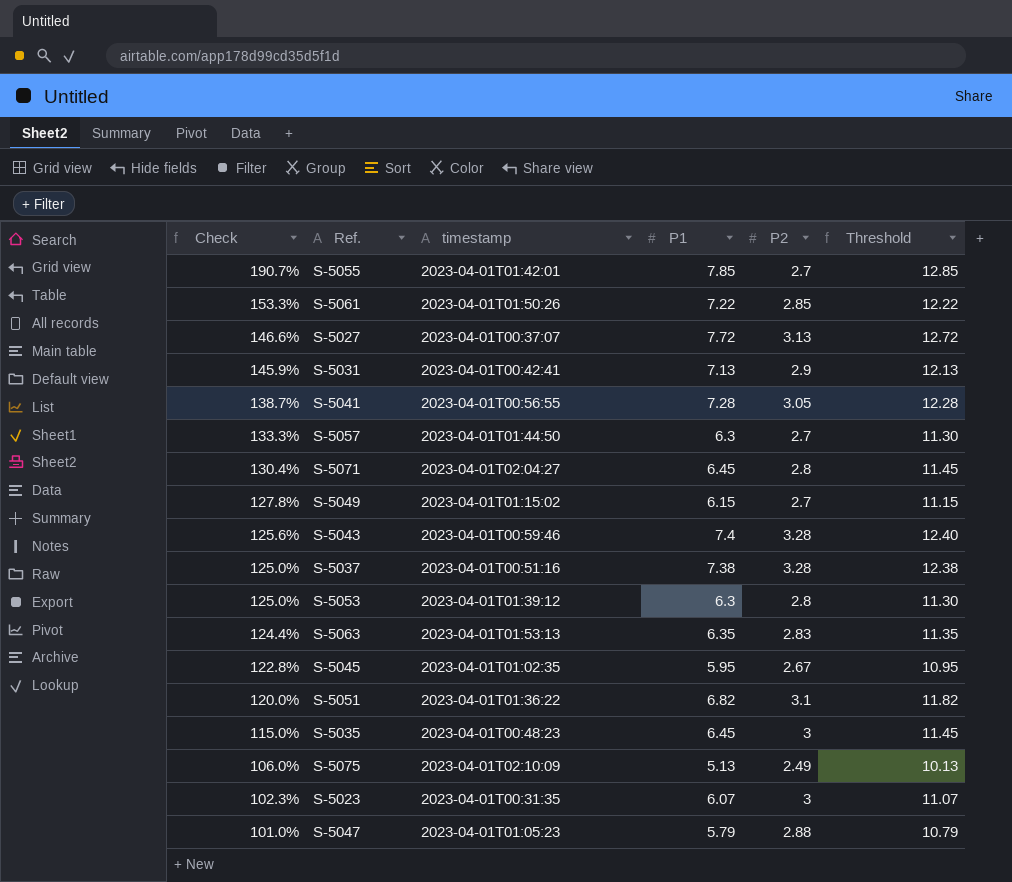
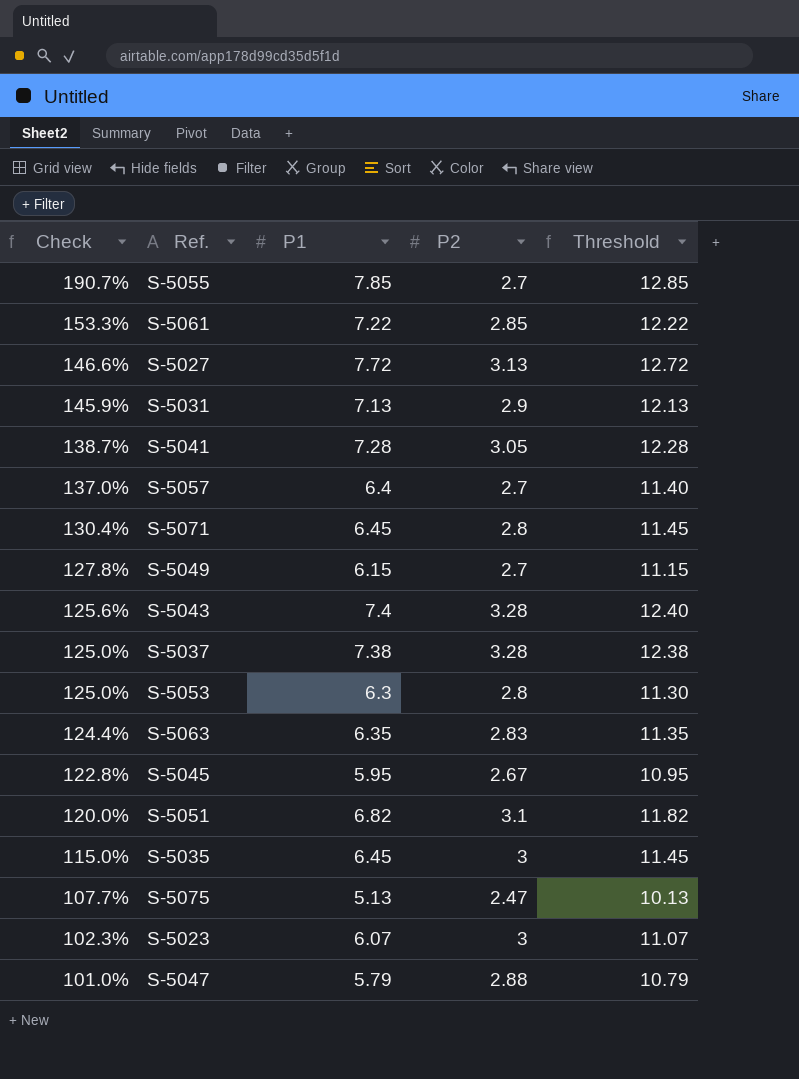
column timestamp | position: 3 -> none
S-5057 | Check: 133.3% -> 137.0%
S-5057 | P1: 6.3 -> 6.4
S-5057 | Threshold: 11.30 -> 11.40
S-5075 | Check: 106.0% -> 107.7%
S-5075 | P2: 2.49 -> 2.47

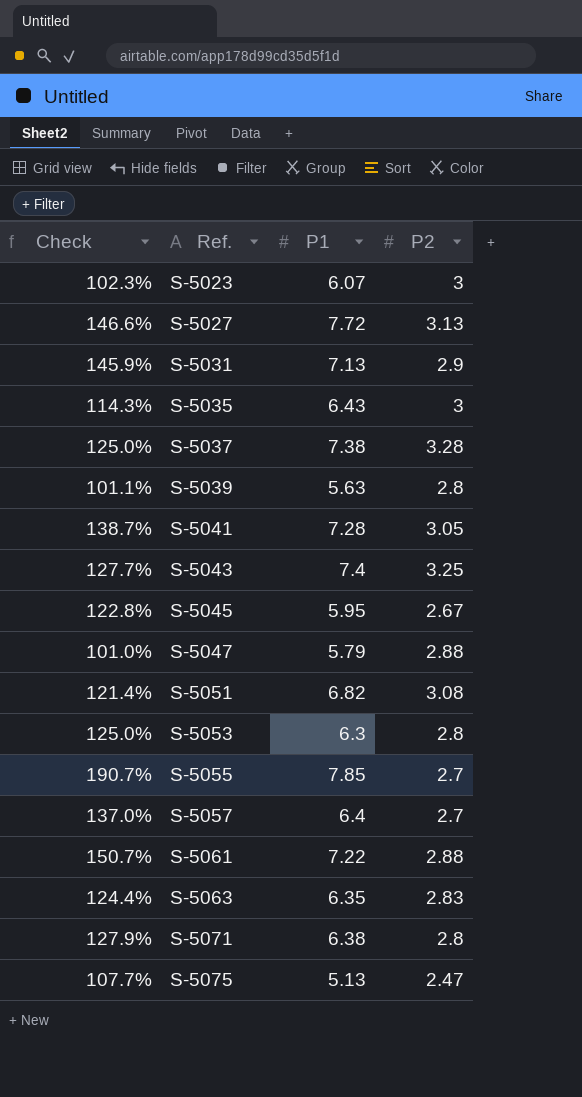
row order: Check descending -> Ref. ascending
column Threshold | formula: [P1] + 5 -> none
row S-5049: 127.8% | 6.15 | 2.7 | 11.15 -> none
S-5035 | Check: 115.0% -> 114.3%
S-5035 | P1: 6.45 -> 6.43
row S-5039: none -> 101.1% | 5.63 | 2.8
S-5043 | Check: 125.6% -> 127.7%
S-5043 | P2: 3.28 -> 3.25
S-5051 | Check: 120.0% -> 121.4%
S-5051 | P2: 3.1 -> 3.08
S-5061 | Check: 153.3% -> 150.7%
S-5061 | P2: 2.85 -> 2.88
S-5071 | Check: 130.4% -> 127.9%
S-5071 | P1: 6.45 -> 6.38

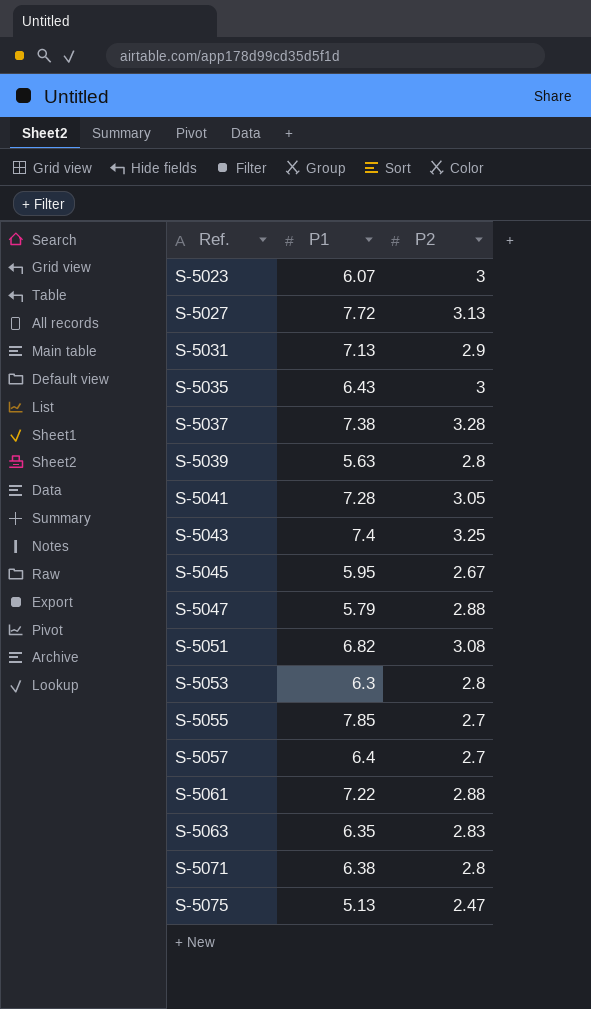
column Check | formula: ([P1] - [P2]) / [P2] -> none

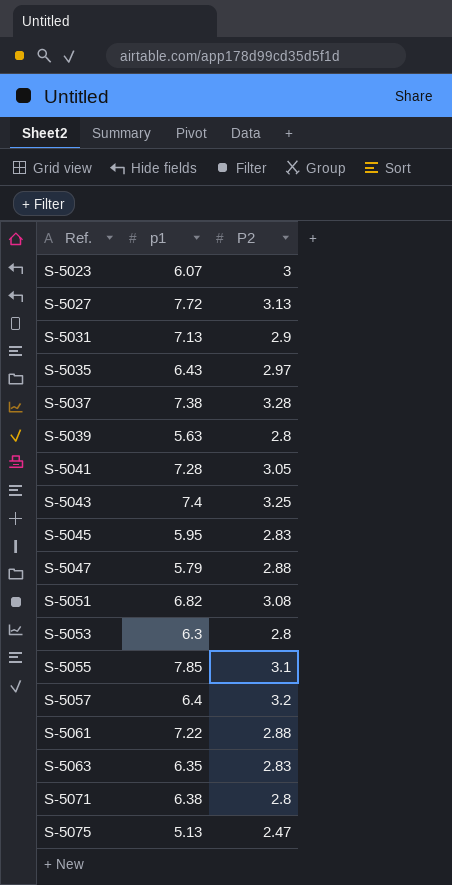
column name: P1 -> p1
S-5035 | P2: 3 -> 2.97
S-5045 | P2: 2.67 -> 2.83
S-5055 | P2: 2.7 -> 3.1
S-5057 | P2: 2.7 -> 3.2

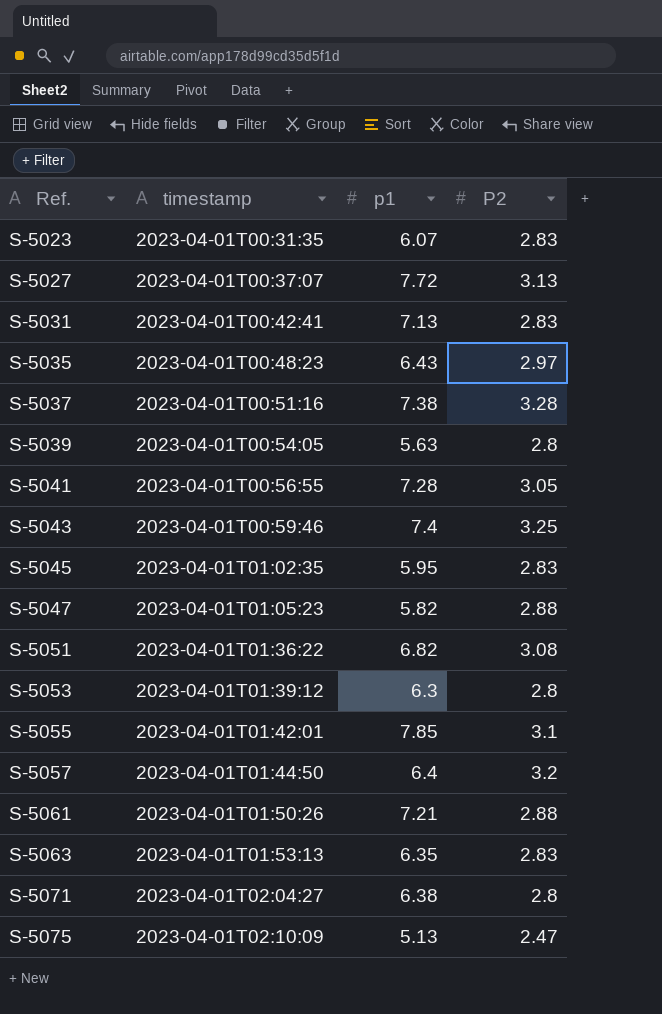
column timestamp | position: none -> 2
S-5023 | P2: 3 -> 2.83
S-5031 | P2: 2.9 -> 2.83
S-5047 | p1: 5.79 -> 5.82
S-5061 | p1: 7.22 -> 7.21

